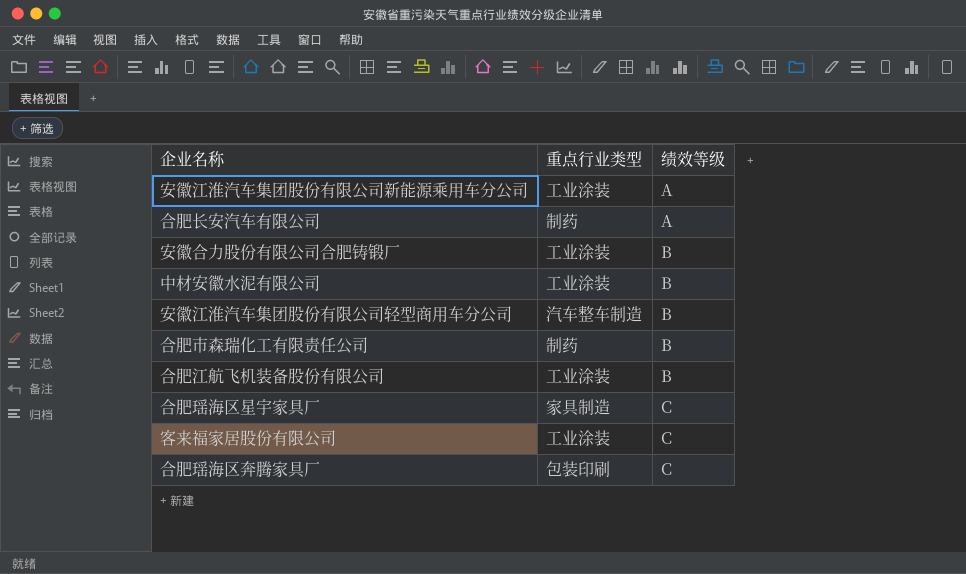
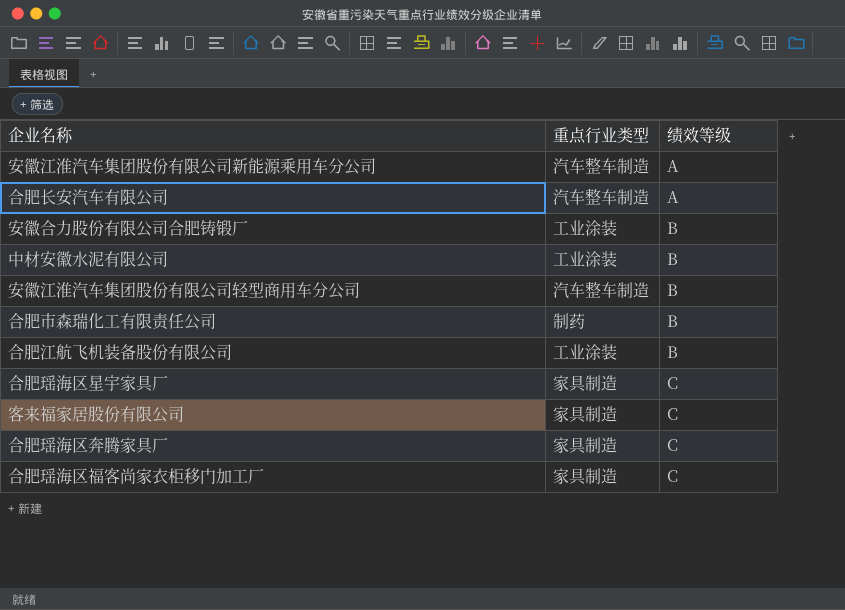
安徽江淮汽车集团股份有限公司新能源乘用车分公司 | 重点行业类型: 工业涂装 -> 汽车整车制造
合肥长安汽车有限公司 | 重点行业类型: 制药 -> 汽车整车制造
客来福家居股份有限公司 | 重点行业类型: 工业涂装 -> 家具制造
合肥瑶海区奔腾家具厂 | 重点行业类型: 包装印刷 -> 家具制造
row 合肥瑶海区福客尚家衣柜移门加工厂: none -> 家具制造 | C

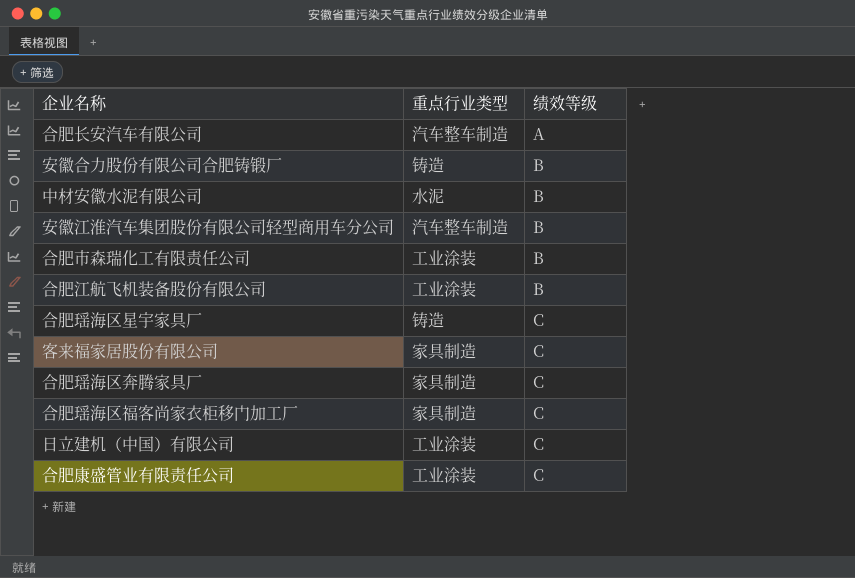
row 安徽江淮汽车集团股份有限公司新能源乘用车分公司: 汽车整车制造 | A -> none
安徽合力股份有限公司合肥铸锻厂 | 重点行业类型: 工业涂装 -> 铸造
中材安徽水泥有限公司 | 重点行业类型: 工业涂装 -> 水泥
合肥市森瑞化工有限责任公司 | 重点行业类型: 制药 -> 工业涂装
合肥瑶海区星宇家具厂 | 重点行业类型: 家具制造 -> 铸造
row 日立建机（中国）有限公司: none -> 工业涂装 | C
row 合肥康盛管业有限责任公司: none -> 工业涂装 | C

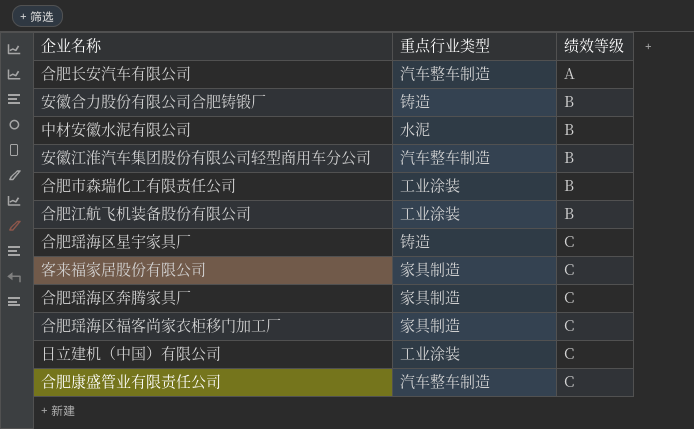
合肥康盛管业有限责任公司 | 重点行业类型: 工业涂装 -> 汽车整车制造

